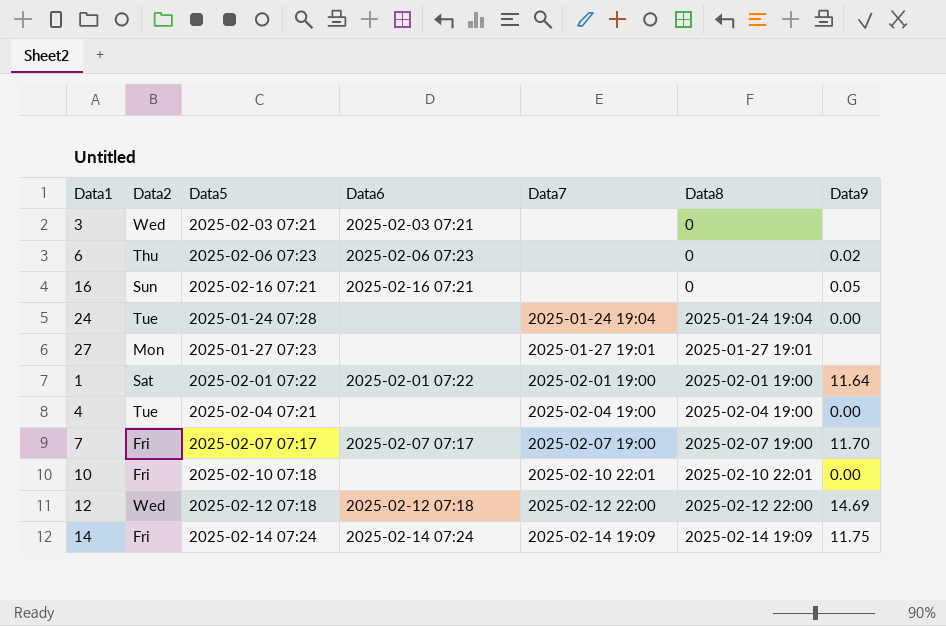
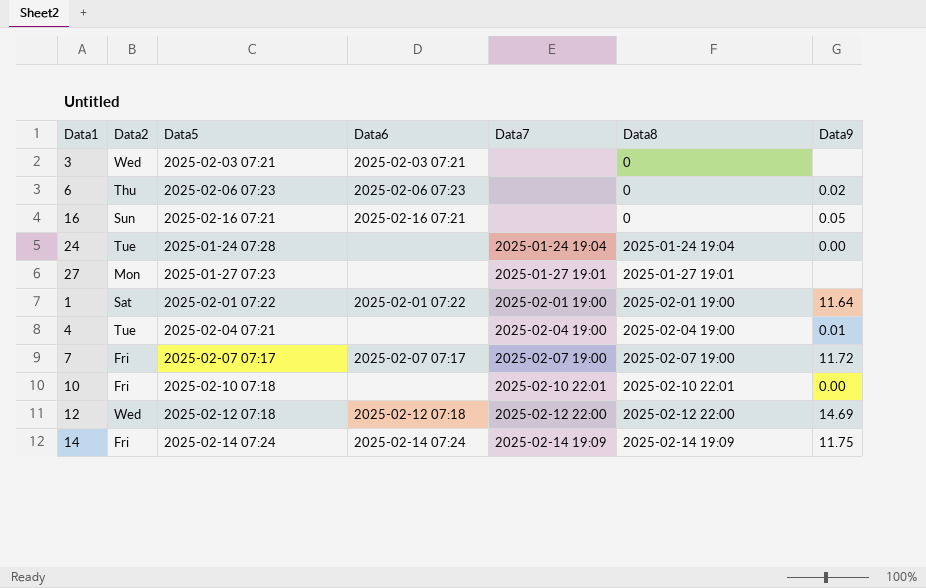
4 | Data9: 0.00 -> 0.01
7 | Data9: 11.70 -> 11.72

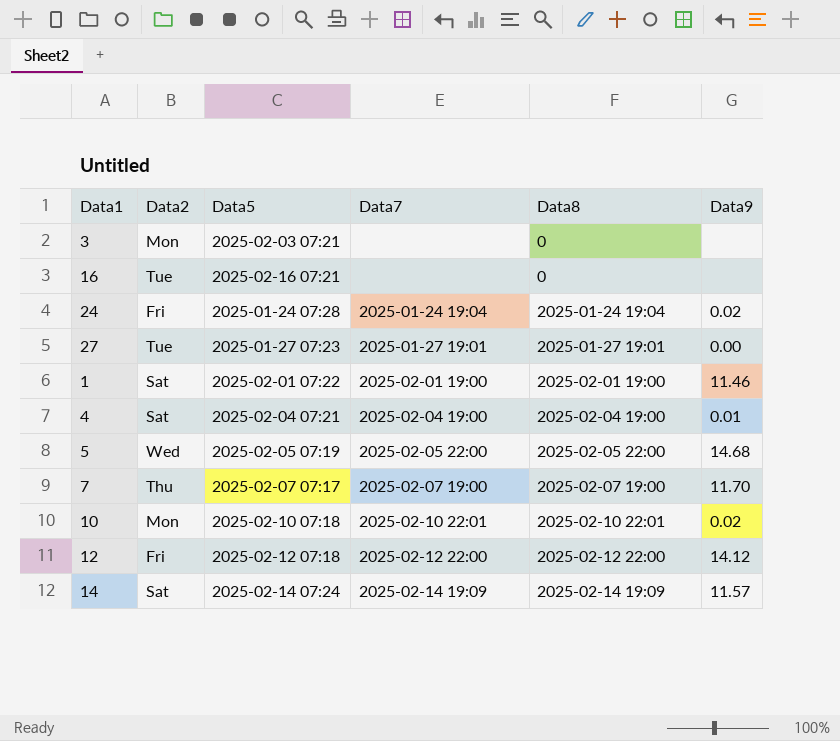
column Data6 | position: 4 -> none
row 6: Thu | 2025-02-06 07:23 | 2025-02-06 07:23 | none | 0 | 0.02 -> none
3 | Data2: Wed -> Mon
16 | Data2: Sun -> Tue
16 | Data9: 0.05 -> none
24 | Data2: Tue -> Fri
24 | Data9: 0.00 -> 0.02
27 | Data2: Mon -> Tue
27 | Data9: none -> 0.00
1 | Data9: 11.64 -> 11.46
4 | Data2: Tue -> Sat
row 5: none -> Wed | 2025-02-05 07:19 | 2025-02-05 22:00 | 2025-02-05 22:00 | 14.68
7 | Data2: Fri -> Thu
7 | Data9: 11.72 -> 11.70
10 | Data2: Fri -> Mon
10 | Data9: 0.00 -> 0.02
12 | Data2: Wed -> Fri
12 | Data9: 14.69 -> 14.12
14 | Data2: Fri -> Sat
14 | Data9: 11.75 -> 11.57

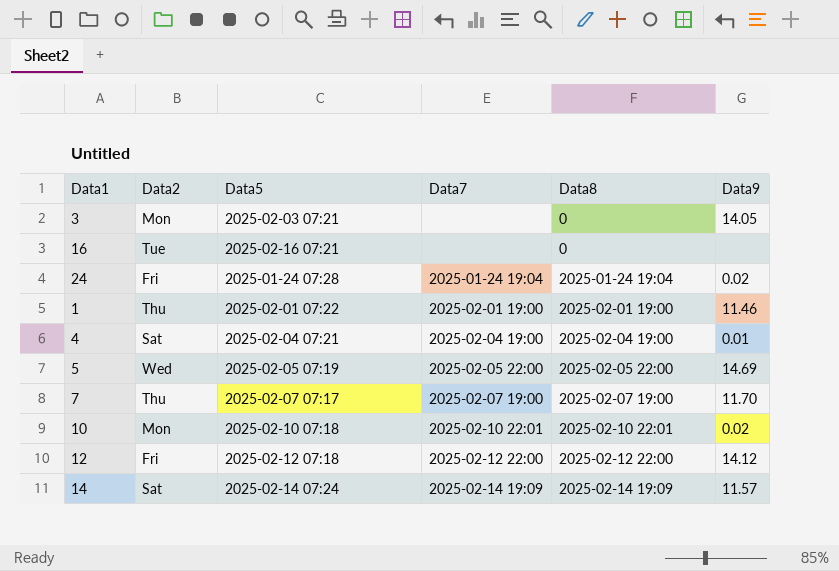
row 27: Tue | 2025-01-27 07:23 | 2025-01-27 19:01 | 2025-01-27 19:01 | 0.00 -> none
3 | Data9: none -> 14.05
1 | Data2: Sat -> Thu
5 | Data9: 14.68 -> 14.69

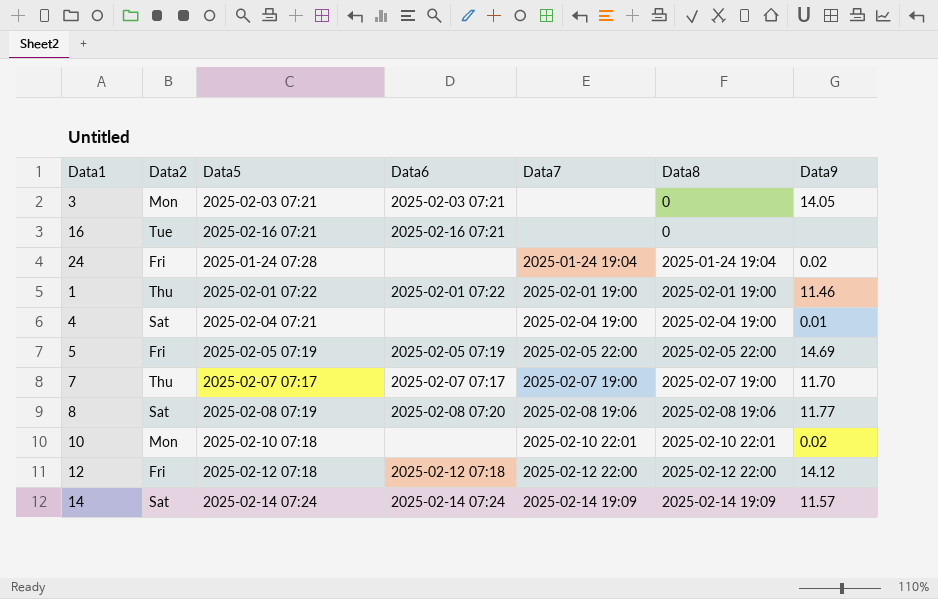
column Data6 | position: none -> 4
5 | Data2: Wed -> Fri
row 8: none -> Sat | 2025-02-08 07:19 | 2025-02-08 07:20 | 2025-02-08 19:06 | 2025-02-08 19:06 | 11.77

